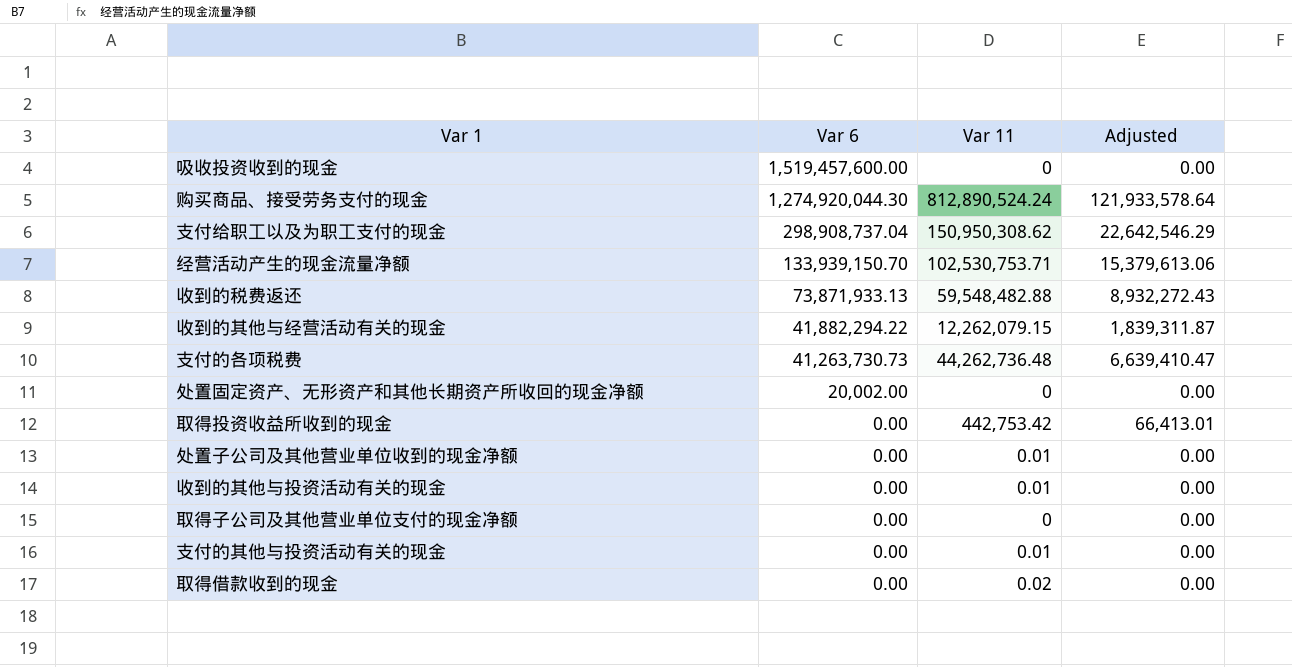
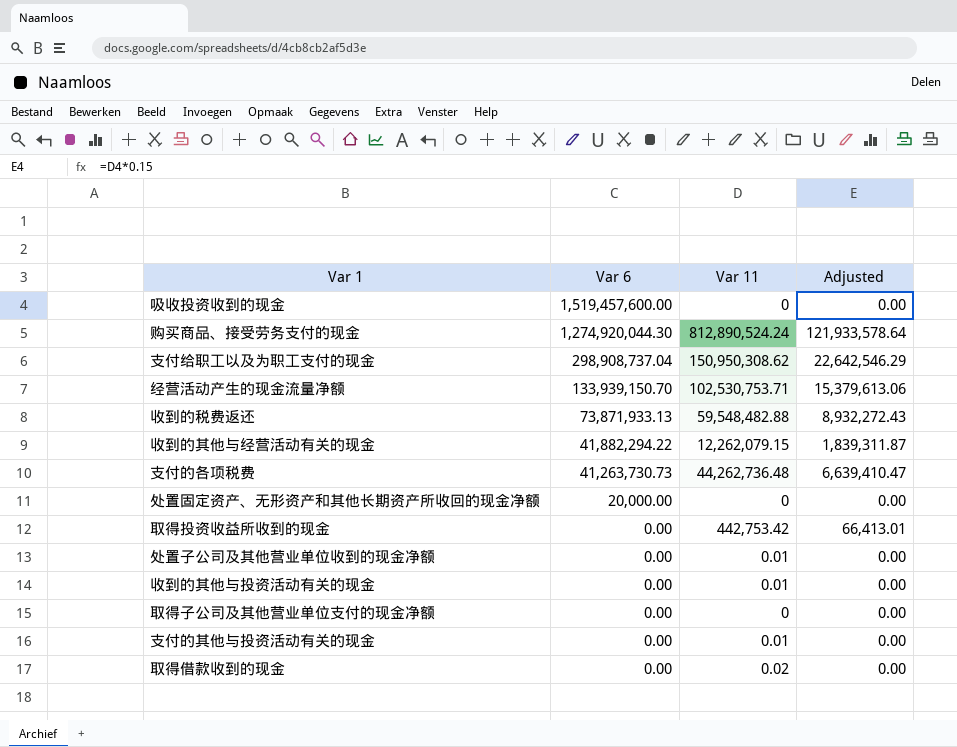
处置固定资产、无形资产和其他长期资产所收回的现金净额 | Var 6: 20,002.00 -> 20,000.00

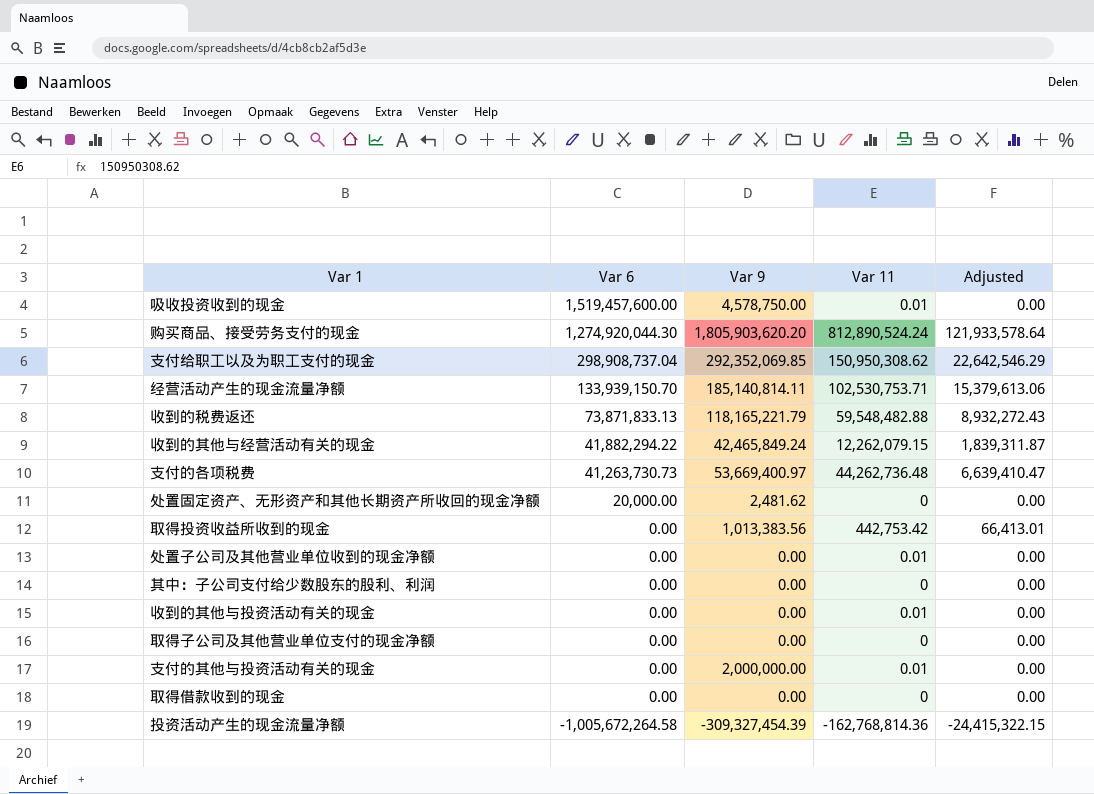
column Var 9 | position: none -> 3
吸收投资收到的现金 | Var 11: 0 -> 0.01
收到的税费返还 | Var 6: 73,871,933.13 -> 73,871,833.13
row 其中：子公司支付给少数股东的股利、利润: none -> 0.00 | 0.00 | 0 | 0.00
取得借款收到的现金 | Var 11: 0.02 -> 0
row 投资活动产生的现金流量净额: none -> -1,005,672,264.58 | -309,327,454.39 | -162,768,814.36 | -24,415,322.15

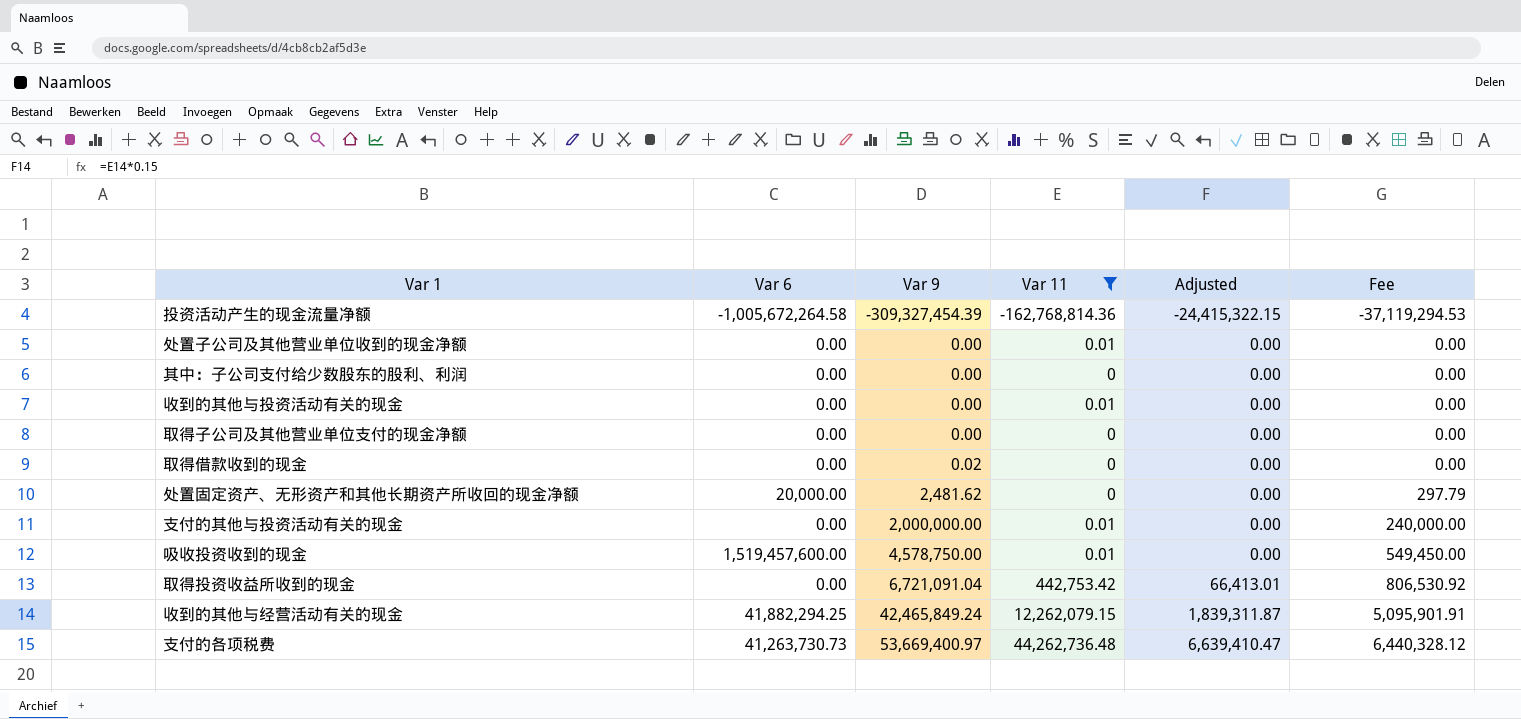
filter: none -> Var 11 <= 44,262,736.48
row order: Var 6 descending -> Var 9 ascending
column Fee | formula: none -> [Var 9] * 0.12
取得借款收到的现金 | Var 9: 0.00 -> 0.02
取得投资收益所收到的现金 | Var 9: 1,013,383.56 -> 6,721,091.04
收到的其他与经营活动有关的现金 | Var 6: 41,882,294.22 -> 41,882,294.25

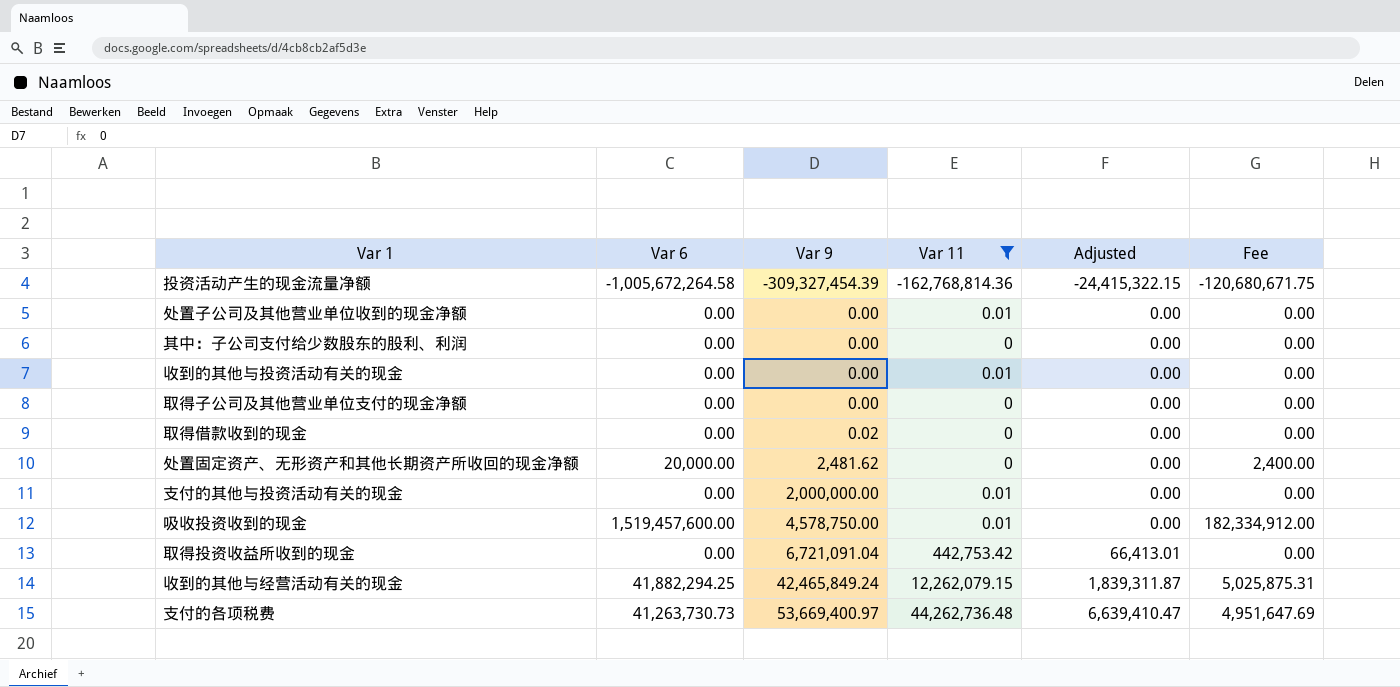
column Fee | formula: [Var 9] * 0.12 -> [Var 6] * 0.12

